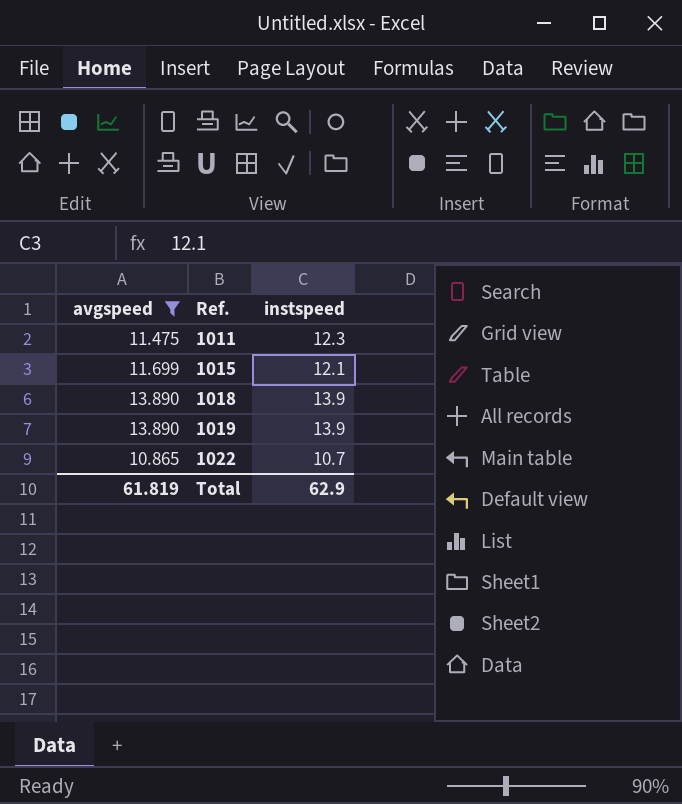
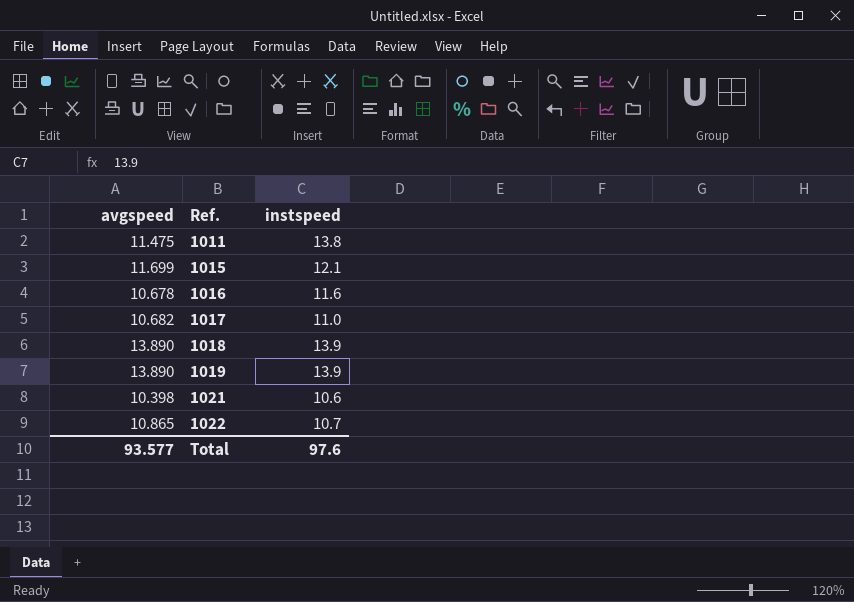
filter: avgspeed >= 10.865 -> none
1011 | instspeed: 12.3 -> 13.8
Total | avgspeed: 61.819 -> 93.577
Total | instspeed: 62.9 -> 97.6

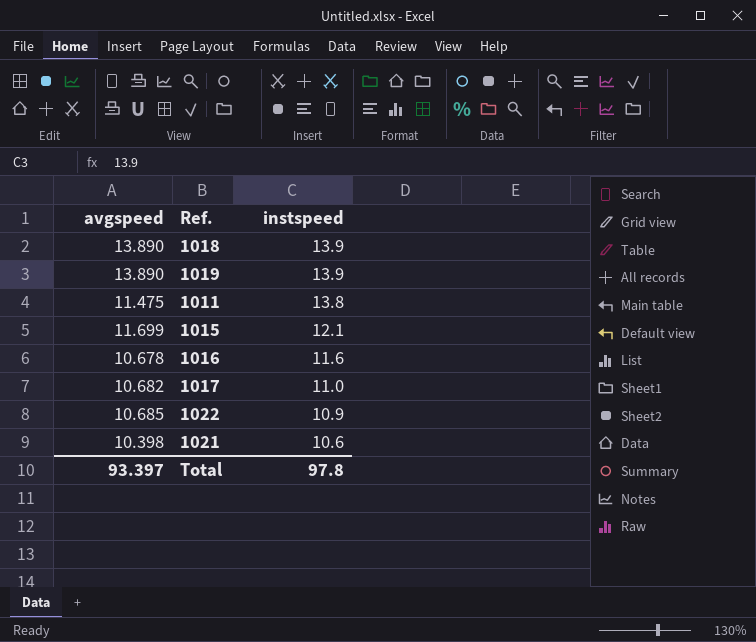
row order: Ref. ascending -> instspeed descending
1022 | avgspeed: 10.865 -> 10.685
1022 | instspeed: 10.7 -> 10.9
Total | avgspeed: 93.577 -> 93.397
Total | instspeed: 97.6 -> 97.8

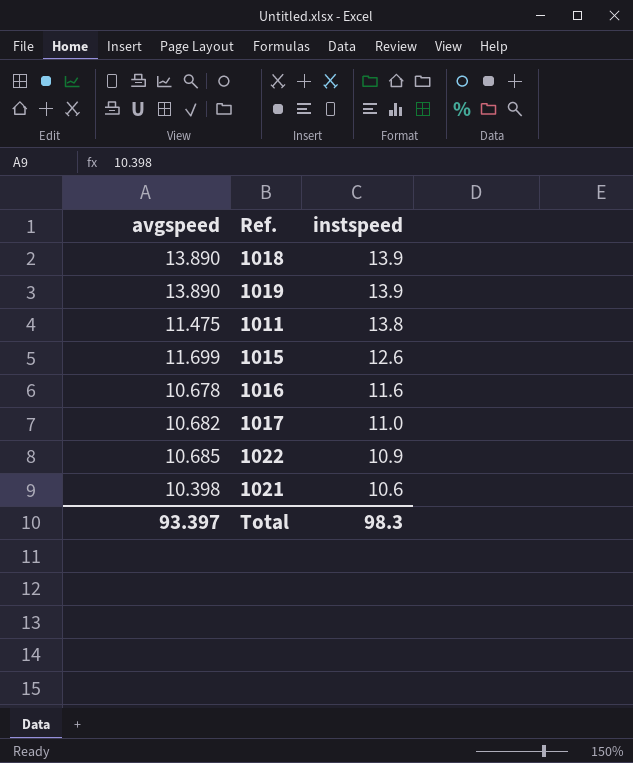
1015 | instspeed: 12.1 -> 12.6
Total | instspeed: 97.8 -> 98.3

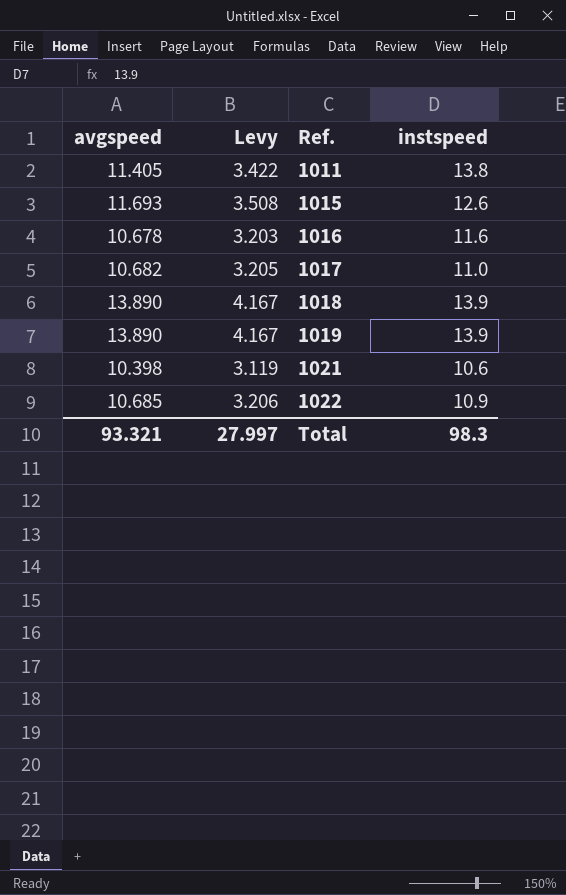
row order: instspeed descending -> Ref. ascending
column Levy | formula: none -> [avgspeed] * 0.3
1011 | avgspeed: 11.475 -> 11.405
1015 | avgspeed: 11.699 -> 11.693
Total | avgspeed: 93.397 -> 93.321

